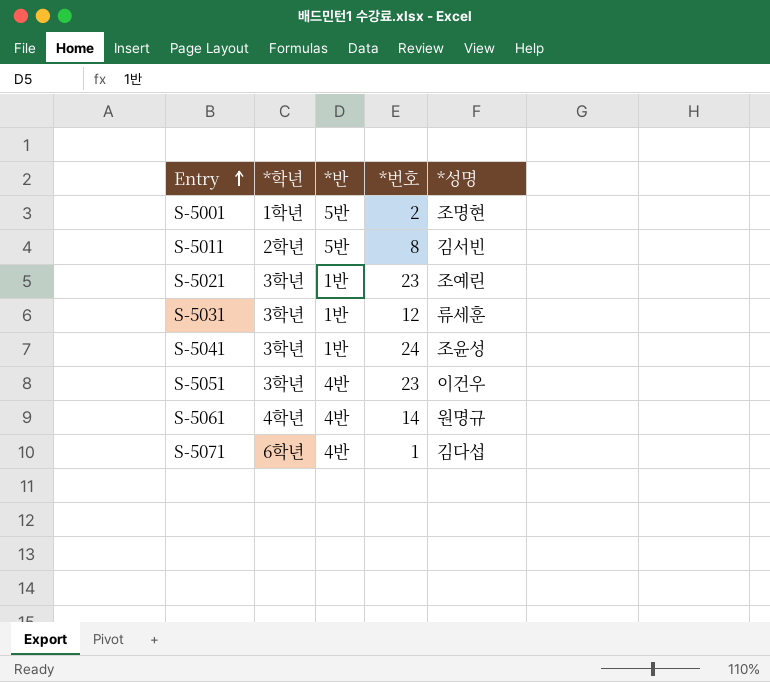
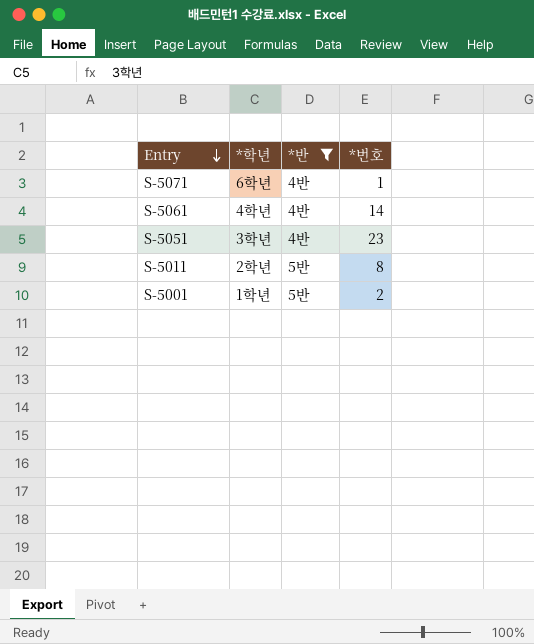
filter: none -> *반 != 1반
row order: Entry ascending -> Entry descending
column *성명 | position: 5 -> none

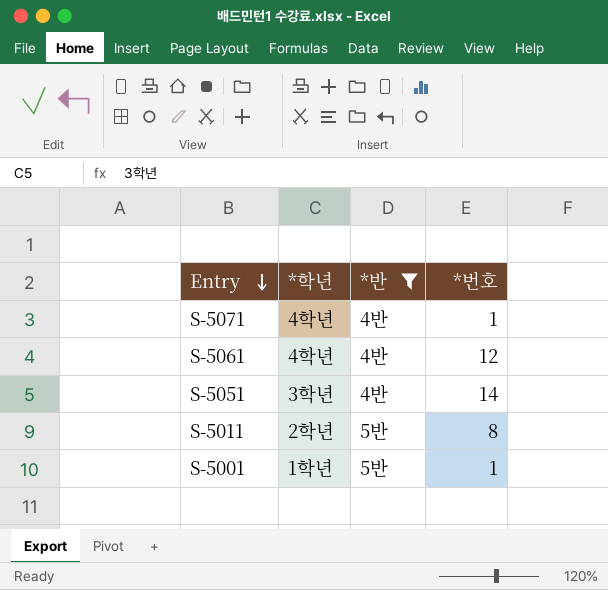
S-5071 | *학년: 6학년 -> 4학년
S-5061 | *번호: 14 -> 12
S-5051 | *번호: 23 -> 14
S-5001 | *번호: 2 -> 1

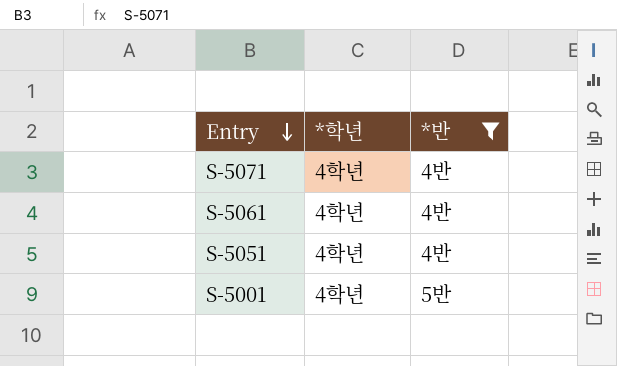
column *번호 | position: 4 -> none
row S-5011: 2학년 | 5반 | 8 -> none
S-5051 | *학년: 3학년 -> 4학년
S-5001 | *학년: 1학년 -> 4학년

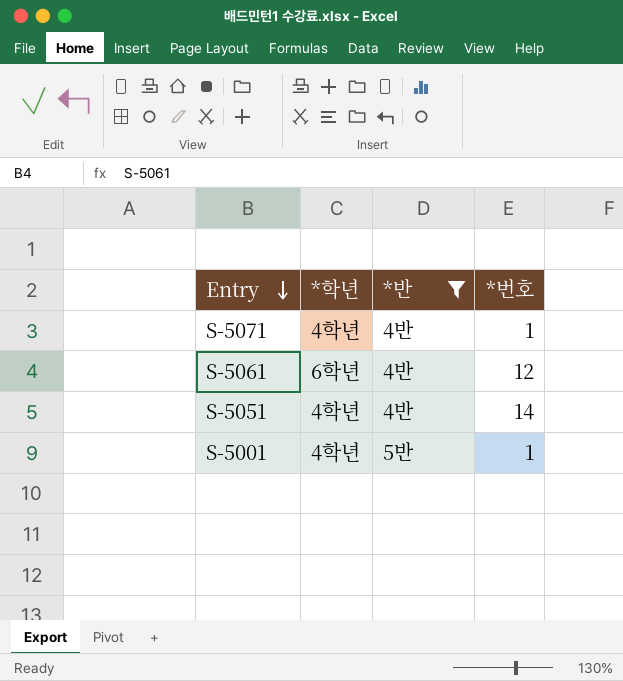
column *번호 | position: none -> 4
S-5061 | *학년: 4학년 -> 6학년

